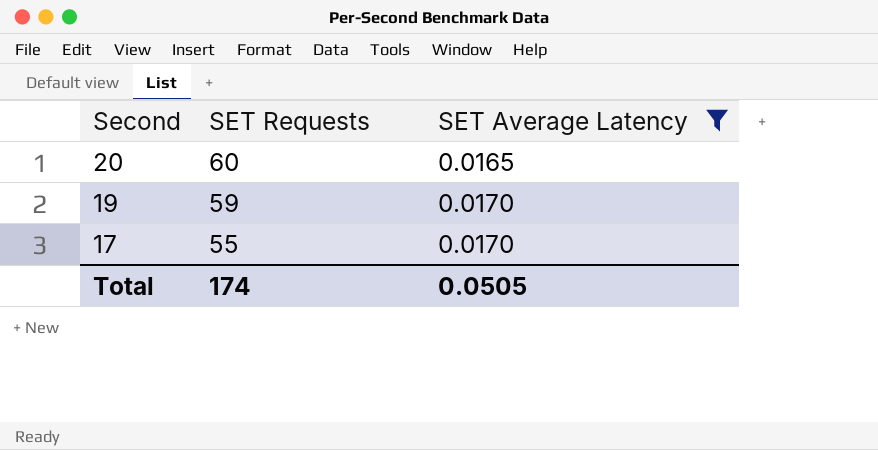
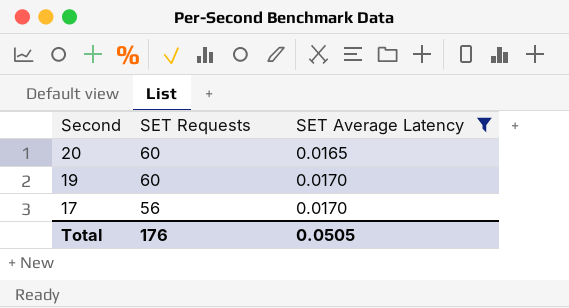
19 | SET Requests: 59 -> 60
17 | SET Requests: 55 -> 56
Total | SET Requests: 174 -> 176

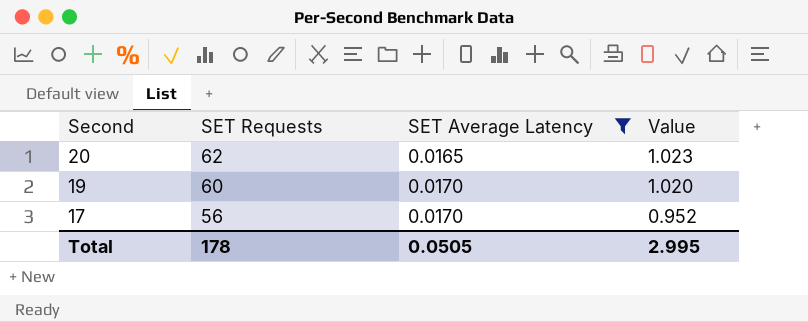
column Value | formula: none -> [SET Requests] * [SET Average Latency]
20 | SET Requests: 60 -> 62
Total | SET Requests: 176 -> 178

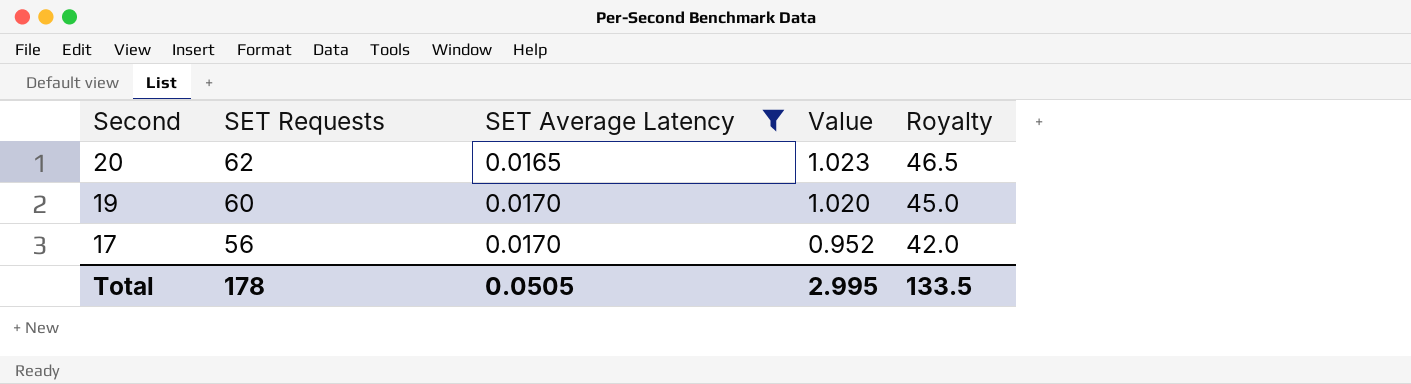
column Royalty | formula: none -> [SET Requests] * 0.75

